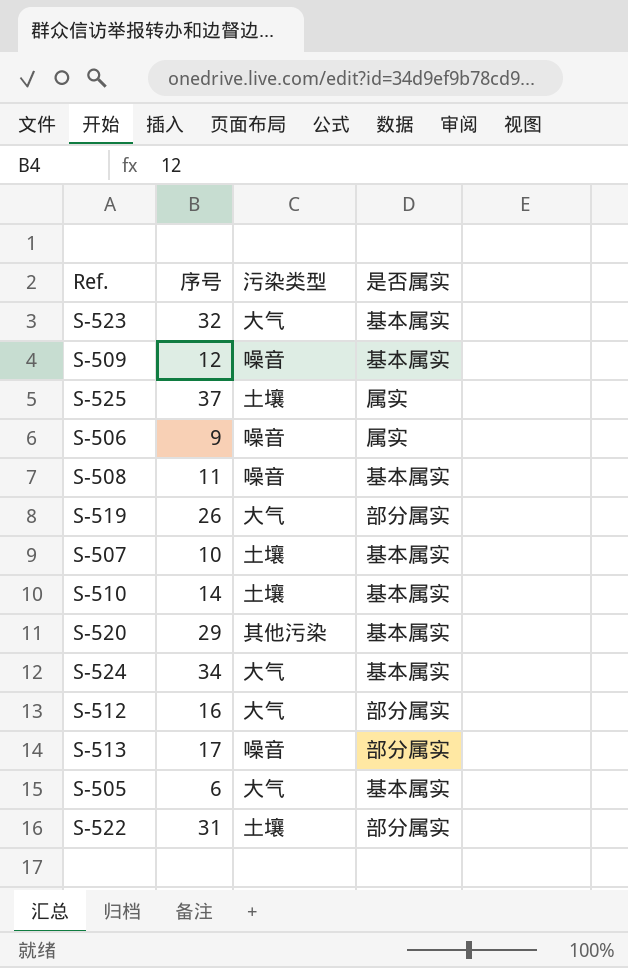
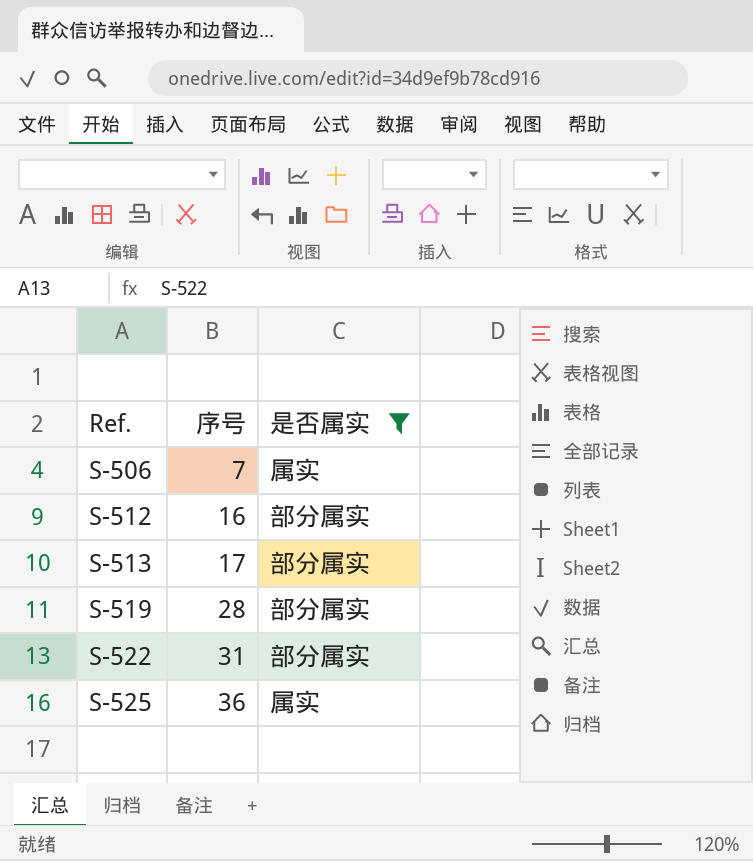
filter: none -> 是否属实 != 基本属实
row order: none -> Ref. ascending
column 污染类型 | position: 3 -> none
S-506 | 序号: 9 -> 7
S-519 | 序号: 26 -> 28
S-525 | 序号: 37 -> 36

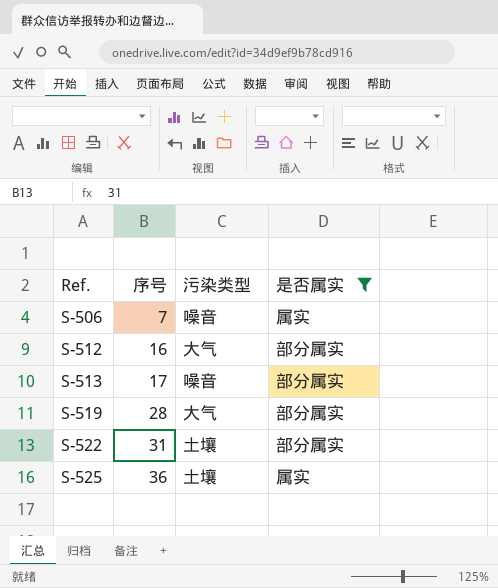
column 污染类型 | position: none -> 3

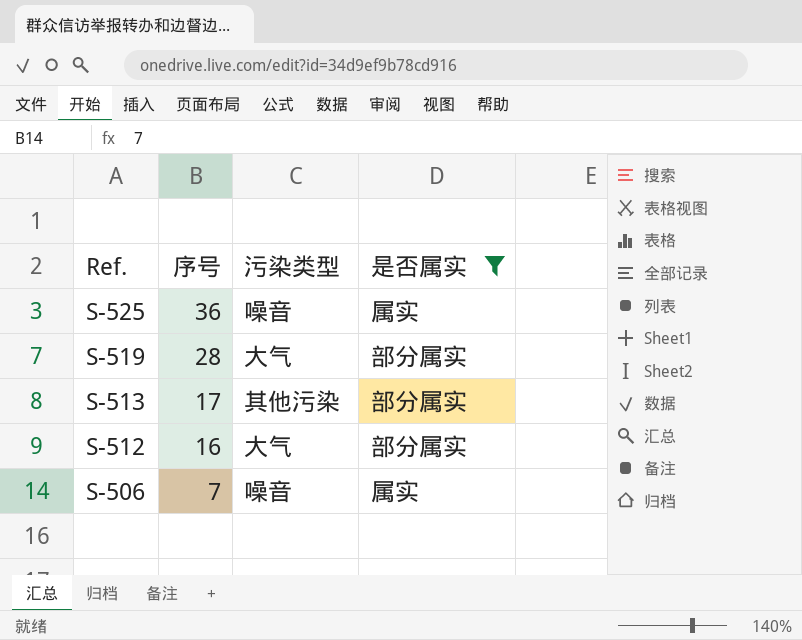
row order: Ref. ascending -> Ref. descending
row S-522: 31 | 土壤 | 部分属实 -> none
S-525 | 污染类型: 土壤 -> 噪音
S-513 | 污染类型: 噪音 -> 其他污染

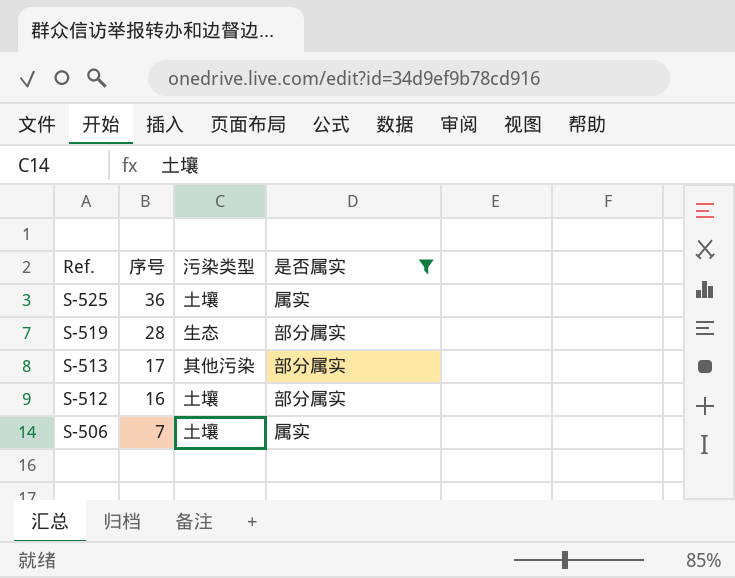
S-525 | 污染类型: 噪音 -> 土壤
S-519 | 污染类型: 大气 -> 生态
S-512 | 污染类型: 大气 -> 土壤
S-506 | 污染类型: 噪音 -> 土壤

